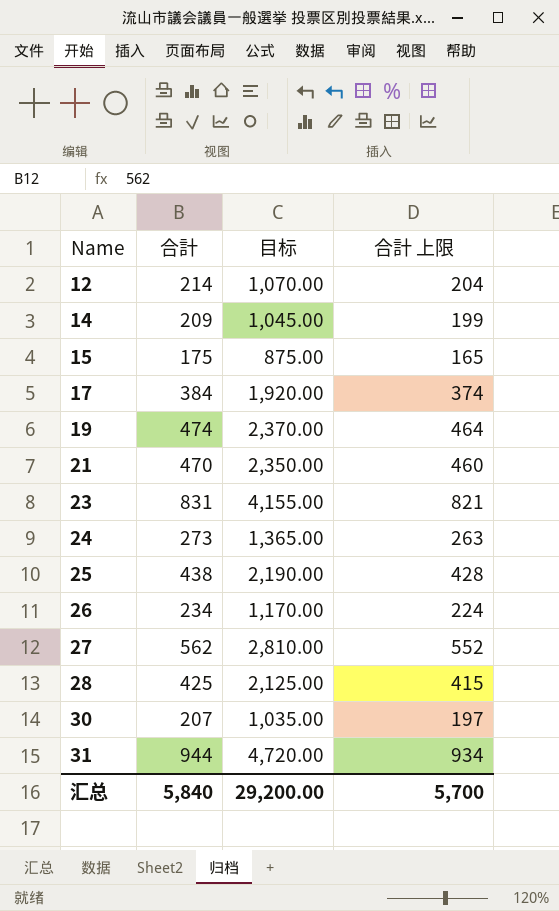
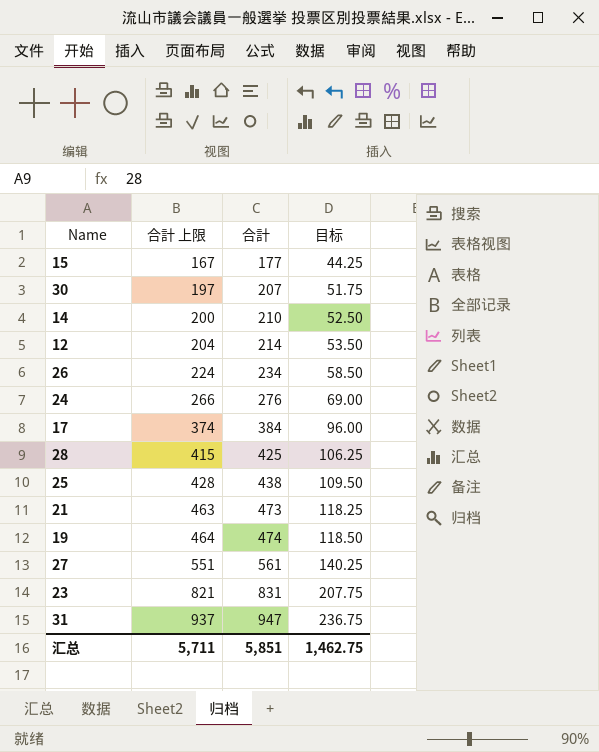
row order: Name ascending -> 合計 上限 ascending
column 合計 上限 | position: 4 -> 2
column 目标 | formula: [合計] * 5 -> [合計] * 0.25
15 | 合計 上限: 165 -> 167
15 | 合計: 175 -> 177
14 | 合計 上限: 199 -> 200
14 | 合計: 209 -> 210
24 | 合計 上限: 263 -> 266
24 | 合計: 273 -> 276
21 | 合計 上限: 460 -> 463
21 | 合計: 470 -> 473
27 | 合計 上限: 552 -> 551
27 | 合計: 562 -> 561
31 | 合計 上限: 934 -> 937
31 | 合計: 944 -> 947
汇总 | 合計 上限: 5,700 -> 5,711
汇总 | 合計: 5,840 -> 5,851
汇总 | 目标: 29,200.00 -> 1,462.75

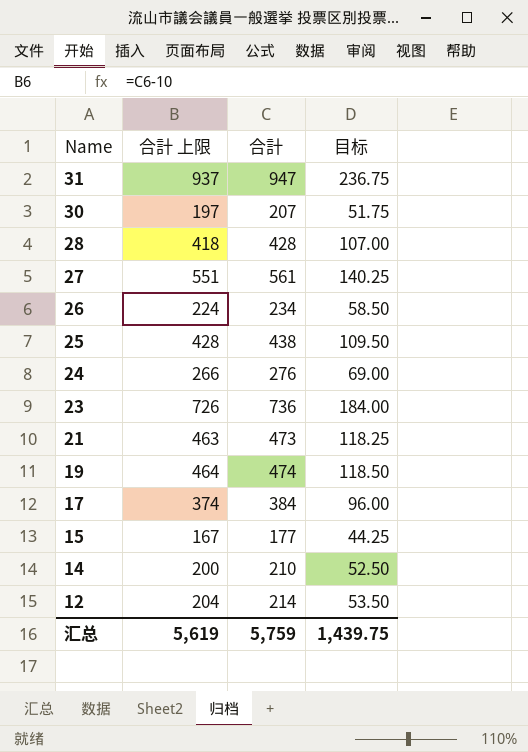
row order: 合計 上限 ascending -> Name descending
28 | 合計 上限: 415 -> 418
28 | 合計: 425 -> 428
28 | 目标: 106.25 -> 107.00
23 | 合計 上限: 821 -> 726
23 | 合計: 831 -> 736
23 | 目标: 207.75 -> 184.00
汇总 | 合計 上限: 5,711 -> 5,619
汇总 | 合計: 5,851 -> 5,759
汇总 | 目标: 1,462.75 -> 1,439.75

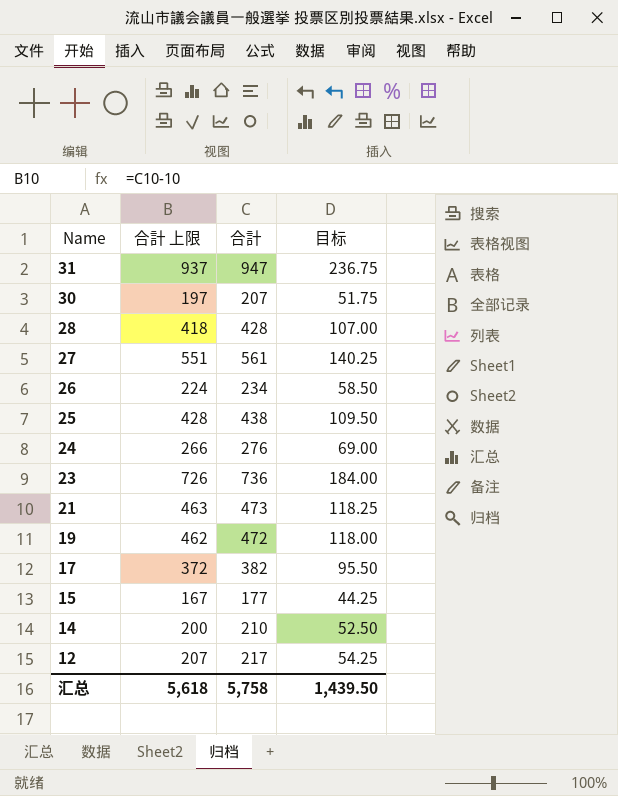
19 | 合計 上限: 464 -> 462
19 | 合計: 474 -> 472
19 | 目标: 118.50 -> 118.00
17 | 合計 上限: 374 -> 372
17 | 合計: 384 -> 382
17 | 目标: 96.00 -> 95.50
12 | 合計 上限: 204 -> 207
12 | 合計: 214 -> 217
12 | 目标: 53.50 -> 54.25
汇总 | 合計 上限: 5,619 -> 5,618
汇总 | 合計: 5,759 -> 5,758
汇总 | 目标: 1,439.75 -> 1,439.50

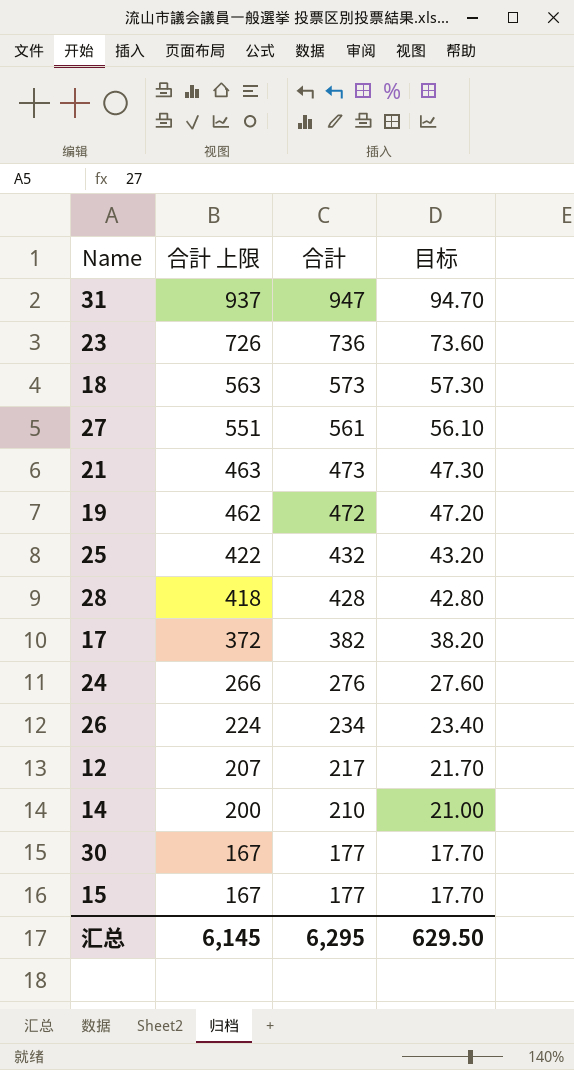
row order: Name descending -> 合計 上限 descending
column 目标 | formula: [合計] * 0.25 -> [合計] * 0.1
row 18: none -> 563 | 573 | 57.30
25 | 合計 上限: 428 -> 422
25 | 合計: 438 -> 432
30 | 合計 上限: 197 -> 167
30 | 合計: 207 -> 177
汇总 | 合計 上限: 5,618 -> 6,145
汇总 | 合計: 5,758 -> 6,295
汇总 | 目标: 1,439.50 -> 629.50

